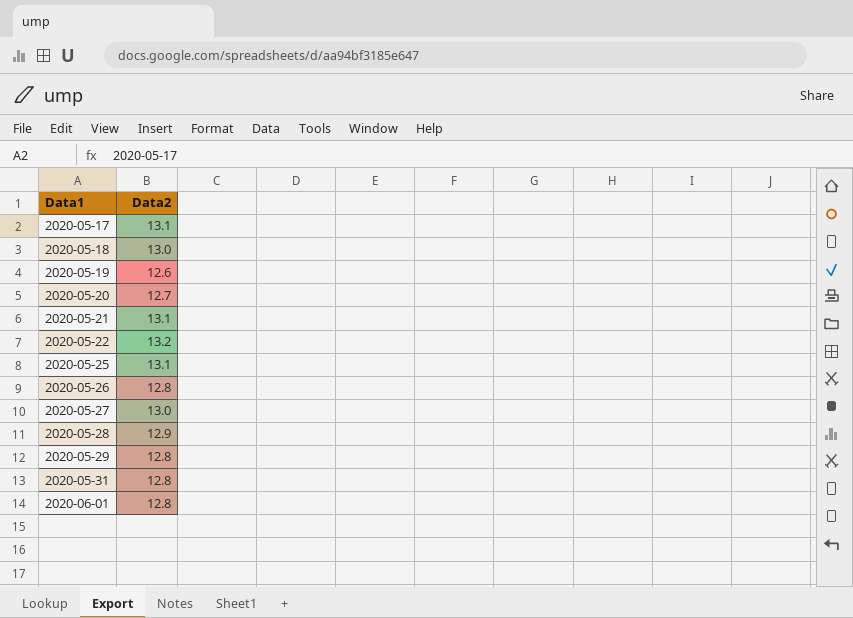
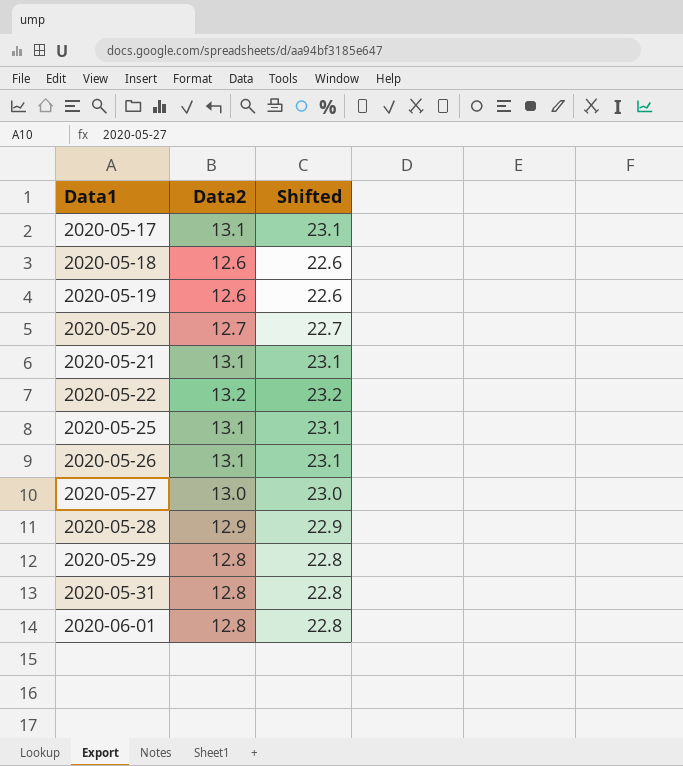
column Shifted | formula: none -> [Data2] + 10
2020-05-18 | Data2: 13.0 -> 12.6
2020-05-26 | Data2: 12.8 -> 13.1

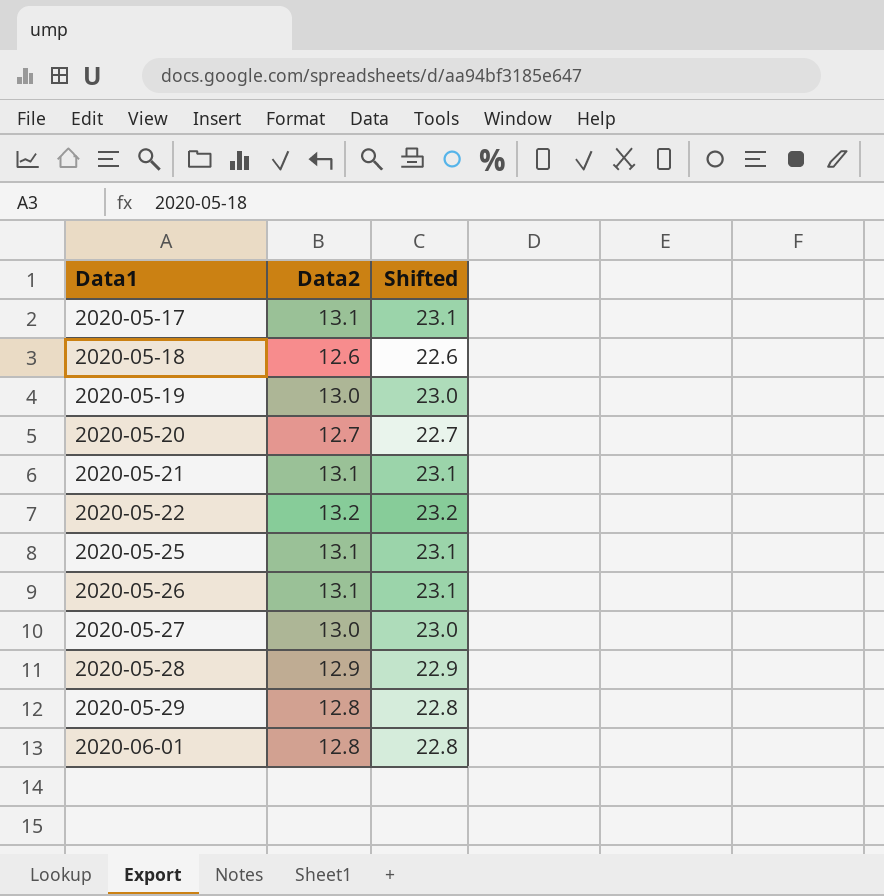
row 2020-05-31: 12.8 | 22.8 -> none
2020-05-19 | Data2: 12.6 -> 13.0
2020-05-19 | Shifted: 22.6 -> 23.0

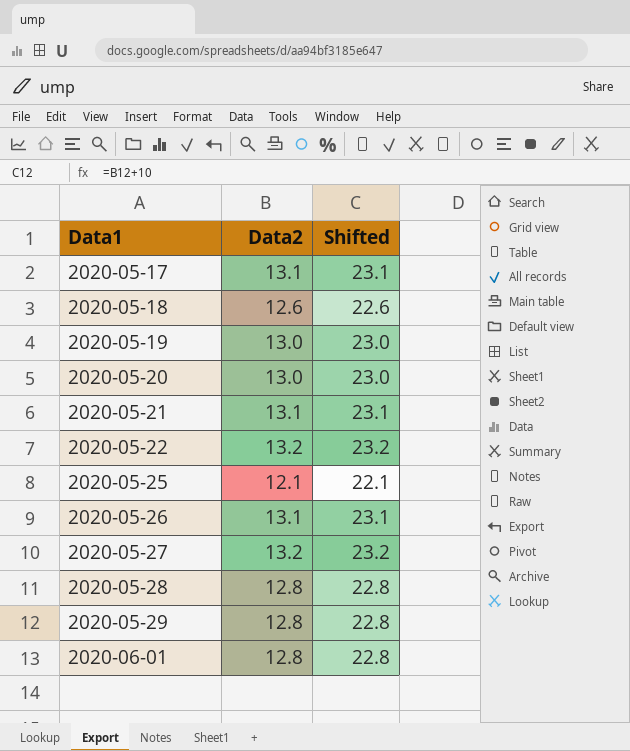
2020-05-20 | Data2: 12.7 -> 13.0
2020-05-20 | Shifted: 22.7 -> 23.0
2020-05-25 | Data2: 13.1 -> 12.1
2020-05-25 | Shifted: 23.1 -> 22.1
2020-05-27 | Data2: 13.0 -> 13.2
2020-05-27 | Shifted: 23.0 -> 23.2
2020-05-28 | Data2: 12.9 -> 12.8
2020-05-28 | Shifted: 22.9 -> 22.8

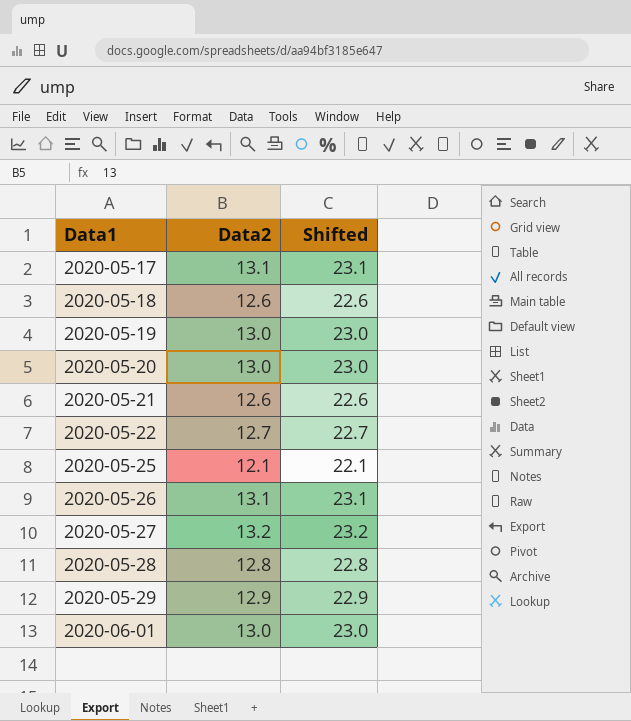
2020-05-21 | Data2: 13.1 -> 12.6
2020-05-21 | Shifted: 23.1 -> 22.6
2020-05-22 | Data2: 13.2 -> 12.7
2020-05-22 | Shifted: 23.2 -> 22.7
2020-05-29 | Data2: 12.8 -> 12.9
2020-05-29 | Shifted: 22.8 -> 22.9
2020-06-01 | Data2: 12.8 -> 13.0
2020-06-01 | Shifted: 22.8 -> 23.0

